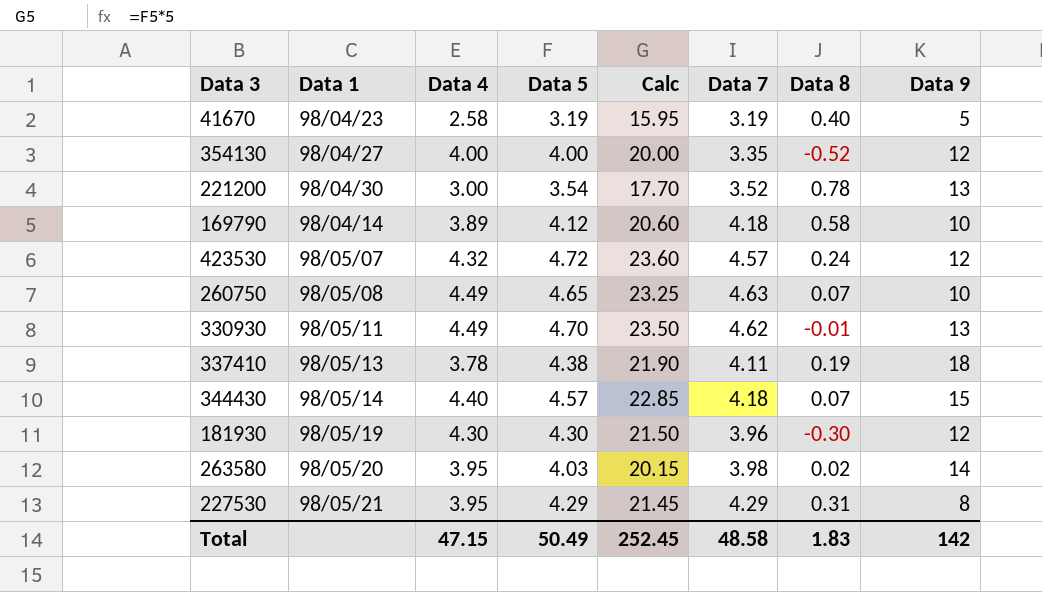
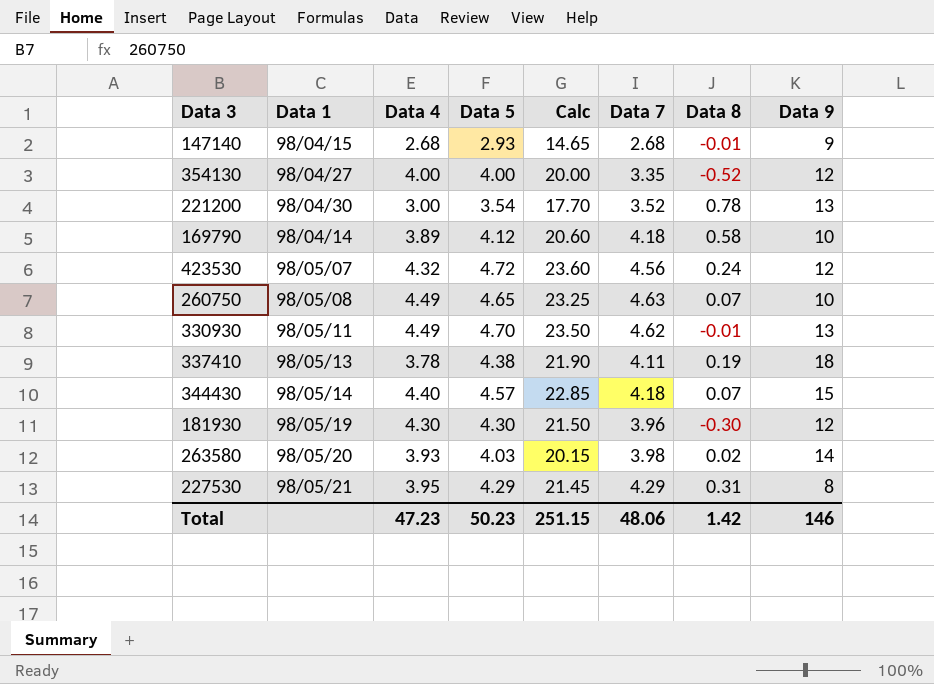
row 41670: 98/04/23 | 2.58 | 3.19 | 15.95 | 3.19 | 0.40 | 5 -> none
row 147140: none -> 98/04/15 | 2.68 | 2.93 | 14.65 | 2.68 | -0.01 | 9
423530 | Data 7: 4.57 -> 4.56
263580 | Data 4: 3.95 -> 3.93
Total | Data 4: 47.15 -> 47.23
Total | Data 5: 50.49 -> 50.23
Total | Calc: 252.45 -> 251.15
Total | Data 7: 48.58 -> 48.06
Total | Data 8: 1.83 -> 1.42
Total | Data 9: 142 -> 146

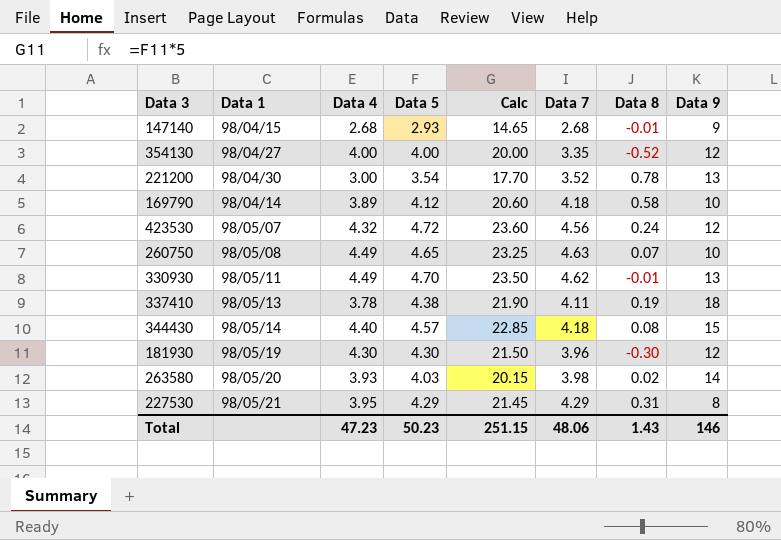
344430 | Data 8: 0.07 -> 0.08
Total | Data 8: 1.42 -> 1.43

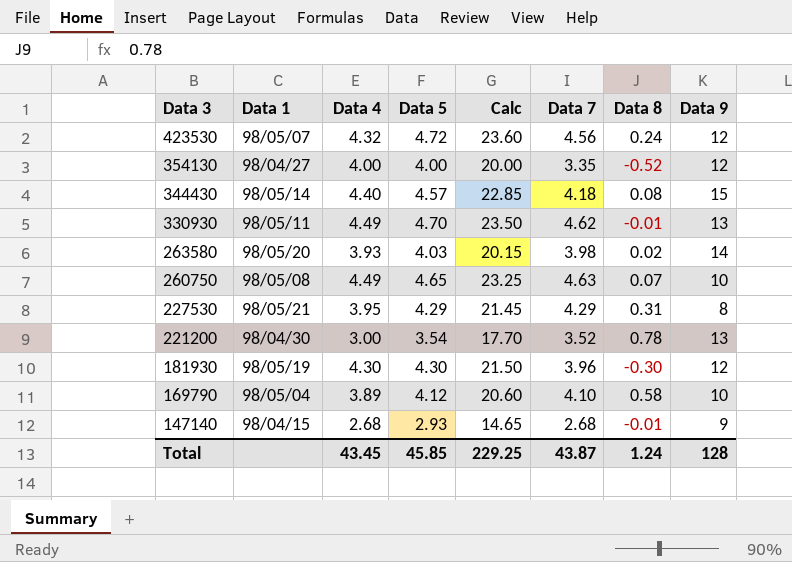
row order: none -> Data 3 descending
row 337410: 98/05/13 | 3.78 | 4.38 | 21.90 | 4.11 | 0.19 | 18 -> none
169790 | Data 1: 98/04/14 -> 98/05/04
169790 | Data 7: 4.18 -> 4.10
Total | Data 4: 47.23 -> 43.45
Total | Data 5: 50.23 -> 45.85
Total | Calc: 251.15 -> 229.25
Total | Data 7: 48.06 -> 43.87
Total | Data 8: 1.43 -> 1.24
Total | Data 9: 146 -> 128

